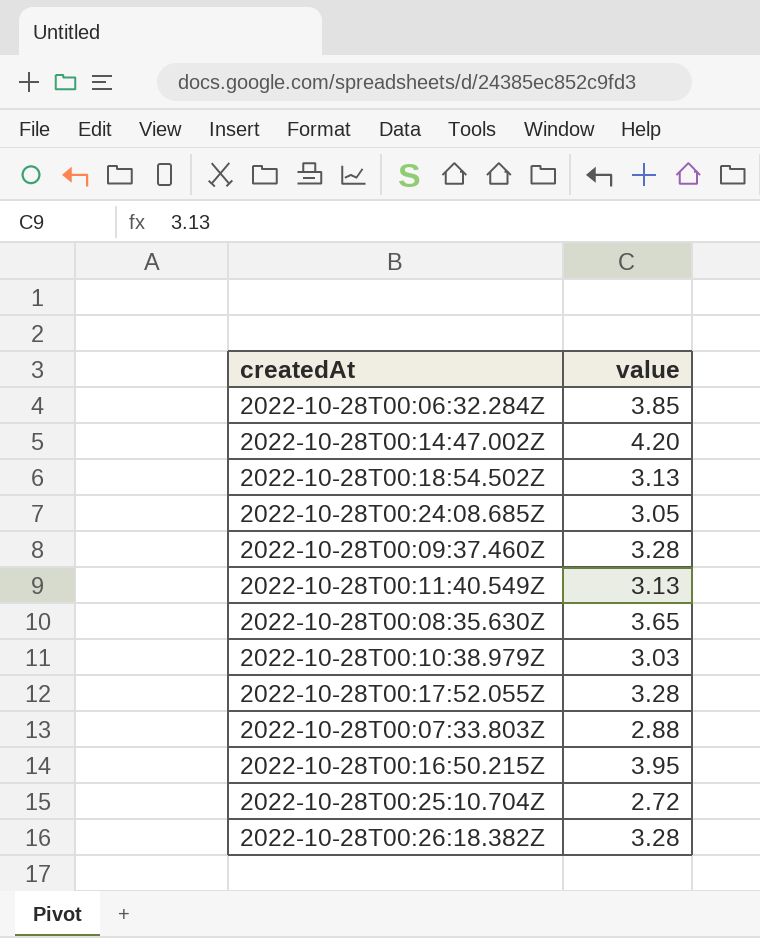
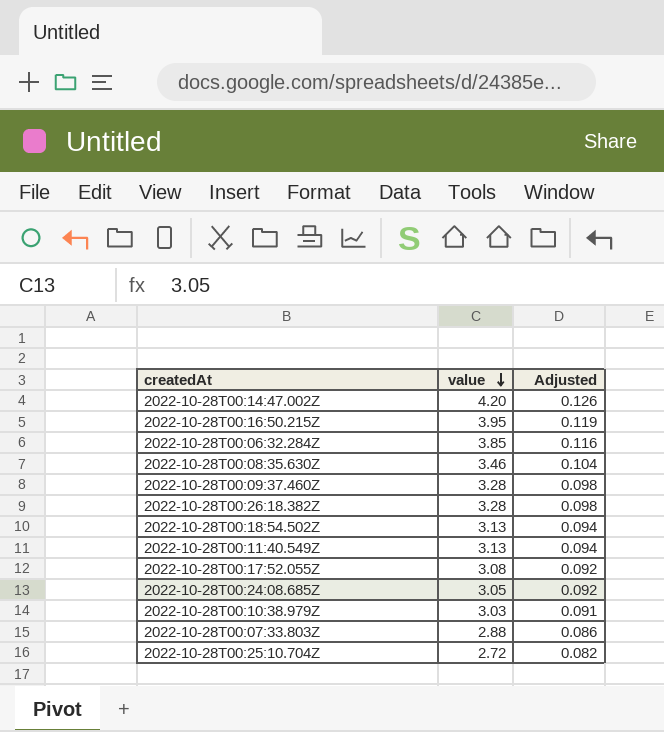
row order: none -> value descending
column Adjusted | formula: none -> [value] * 0.03
2022-10-28T00:08:35.630Z | value: 3.65 -> 3.46
2022-10-28T00:17:52.055Z | value: 3.28 -> 3.08

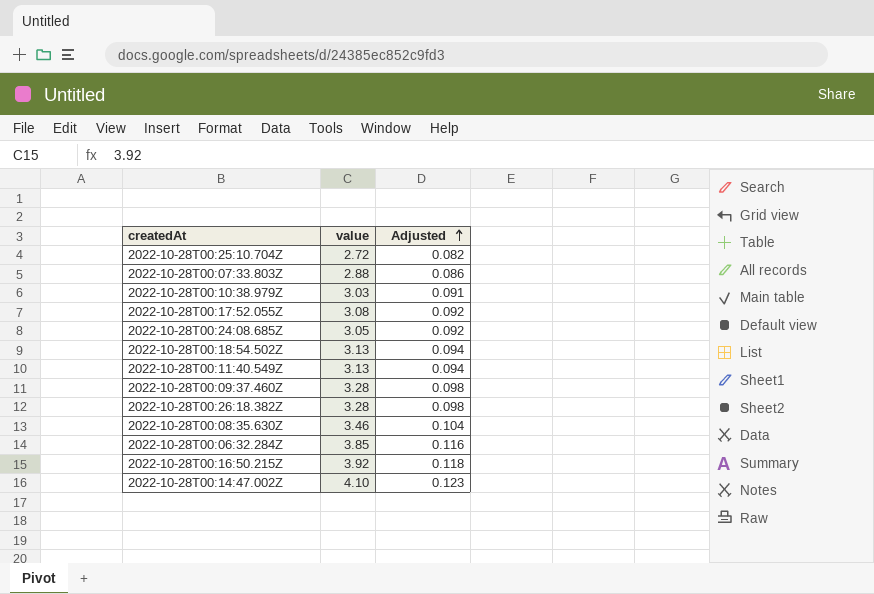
row order: value descending -> Adjusted ascending
2022-10-28T00:16:50.215Z | value: 3.95 -> 3.92
2022-10-28T00:16:50.215Z | Adjusted: 0.119 -> 0.118
2022-10-28T00:14:47.002Z | value: 4.20 -> 4.10
2022-10-28T00:14:47.002Z | Adjusted: 0.126 -> 0.123

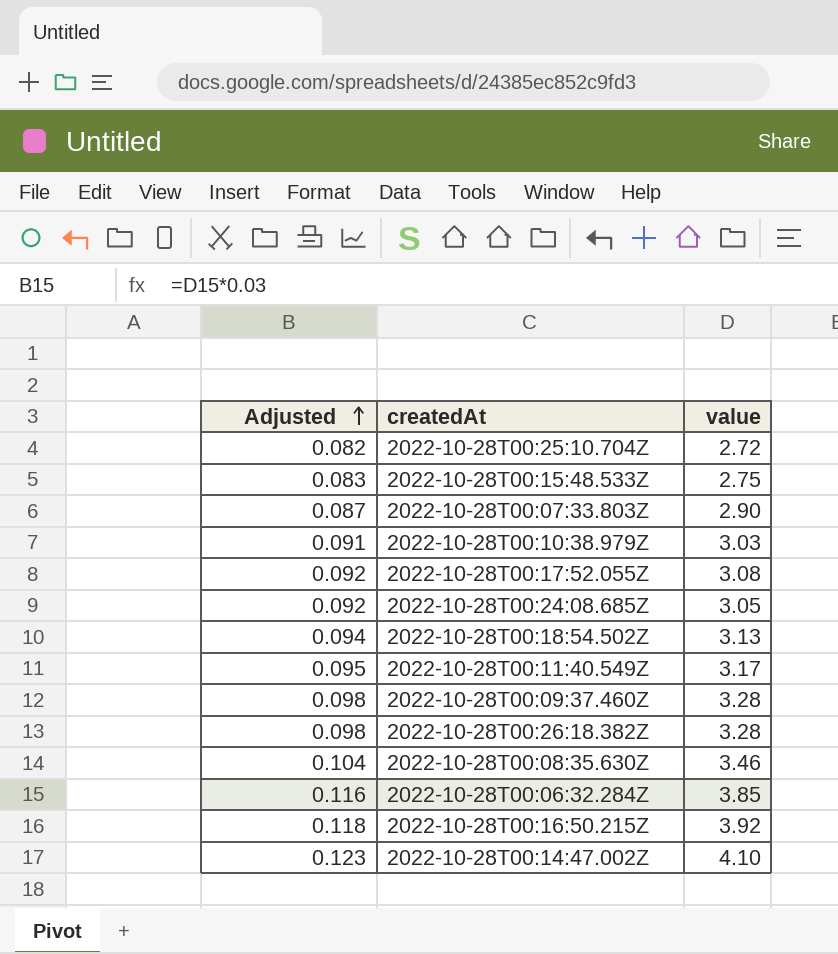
column Adjusted | position: 3 -> 1
row 2022-10-28T00:15:48.533Z: none -> 0.083 | 2.75
2022-10-28T00:07:33.803Z | Adjusted: 0.086 -> 0.087
2022-10-28T00:07:33.803Z | value: 2.88 -> 2.90
2022-10-28T00:11:40.549Z | Adjusted: 0.094 -> 0.095
2022-10-28T00:11:40.549Z | value: 3.13 -> 3.17

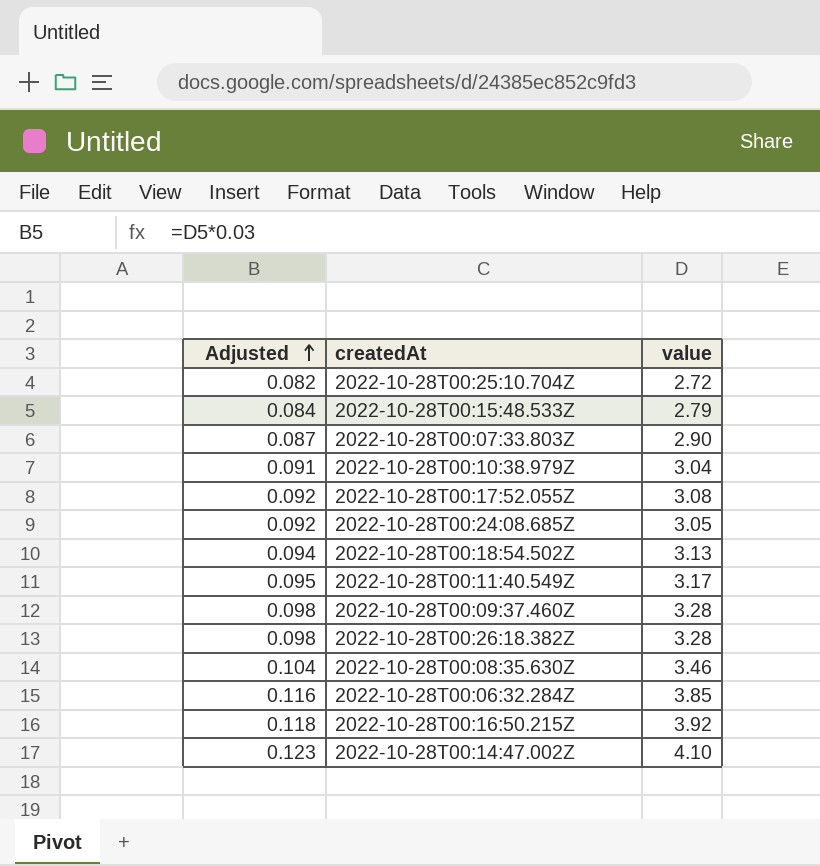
2022-10-28T00:15:48.533Z | Adjusted: 0.083 -> 0.084
2022-10-28T00:15:48.533Z | value: 2.75 -> 2.79
2022-10-28T00:10:38.979Z | value: 3.03 -> 3.04

